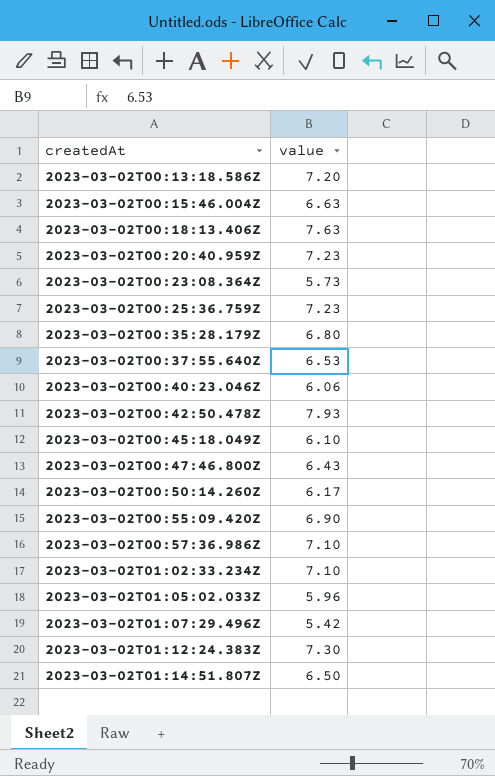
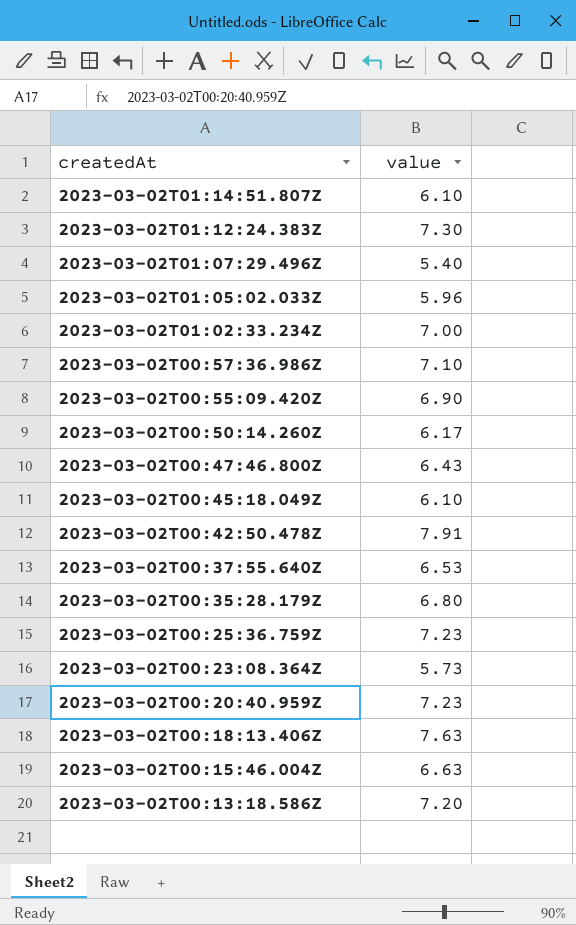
row order: createdAt ascending -> createdAt descending
row 2023-03-02T00:40:23.046Z: 6.06 -> none
2023-03-02T01:14:51.807Z | value: 6.50 -> 6.10
2023-03-02T01:07:29.496Z | value: 5.42 -> 5.40
2023-03-02T01:02:33.234Z | value: 7.10 -> 7.00
2023-03-02T00:42:50.478Z | value: 7.93 -> 7.91

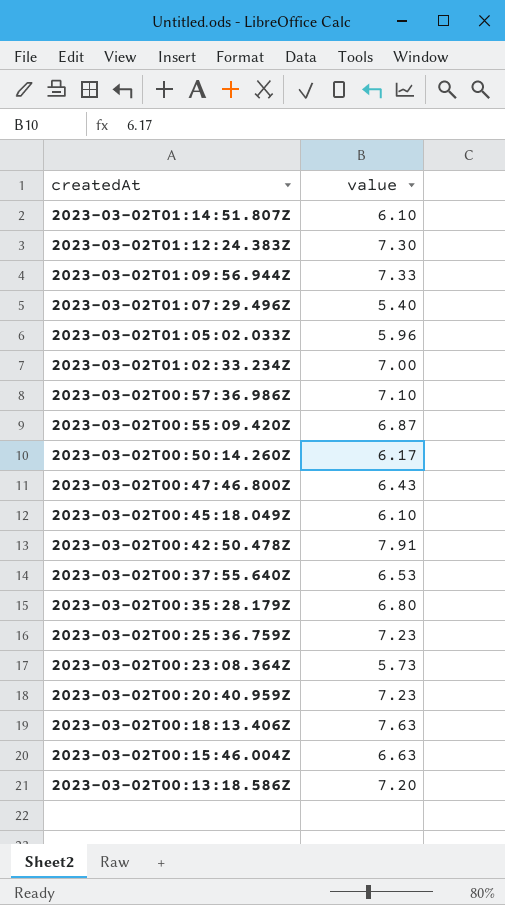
row 2023-03-02T01:09:56.944Z: none -> 7.33
2023-03-02T00:55:09.420Z | value: 6.90 -> 6.87

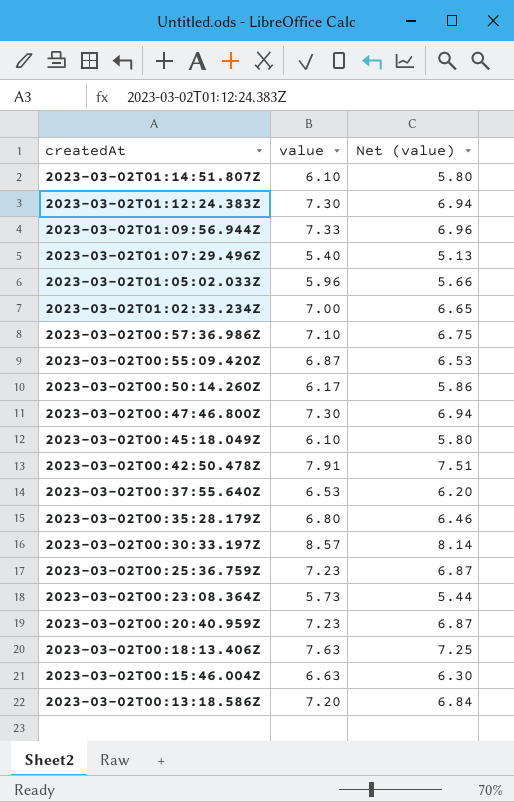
column Net (value) | formula: none -> [value] * 0.95
2023-03-02T00:47:46.800Z | value: 6.43 -> 7.30
row 2023-03-02T00:30:33.197Z: none -> 8.57 | 8.14

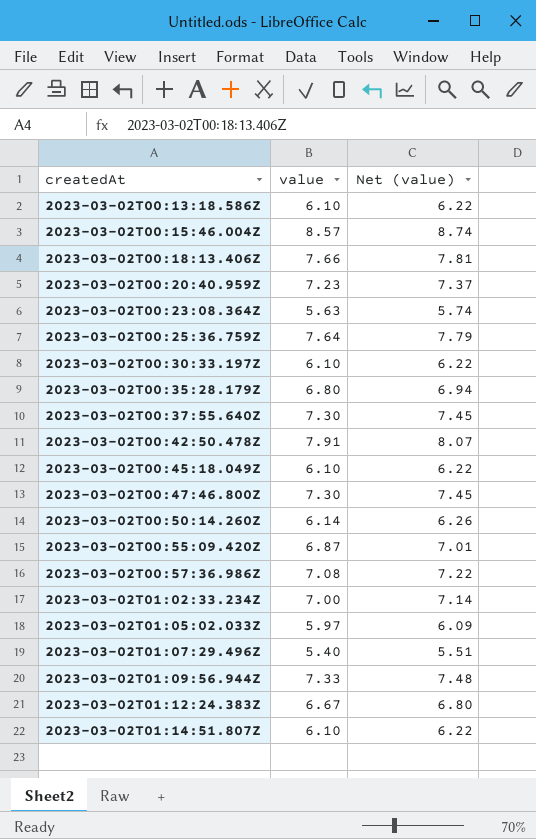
row order: createdAt descending -> createdAt ascending
column Net (value) | formula: [value] * 0.95 -> [value] * 1.02
2023-03-02T00:13:18.586Z | value: 7.20 -> 6.10
2023-03-02T00:15:46.004Z | value: 6.63 -> 8.57
2023-03-02T00:18:13.406Z | value: 7.63 -> 7.66
2023-03-02T00:23:08.364Z | value: 5.73 -> 5.63
2023-03-02T00:25:36.759Z | value: 7.23 -> 7.64
2023-03-02T00:30:33.197Z | value: 8.57 -> 6.10
2023-03-02T00:37:55.640Z | value: 6.53 -> 7.30
2023-03-02T00:50:14.260Z | value: 6.17 -> 6.14
2023-03-02T00:57:36.986Z | value: 7.10 -> 7.08
2023-03-02T01:05:02.033Z | value: 5.96 -> 5.97
2023-03-02T01:12:24.383Z | value: 7.30 -> 6.67

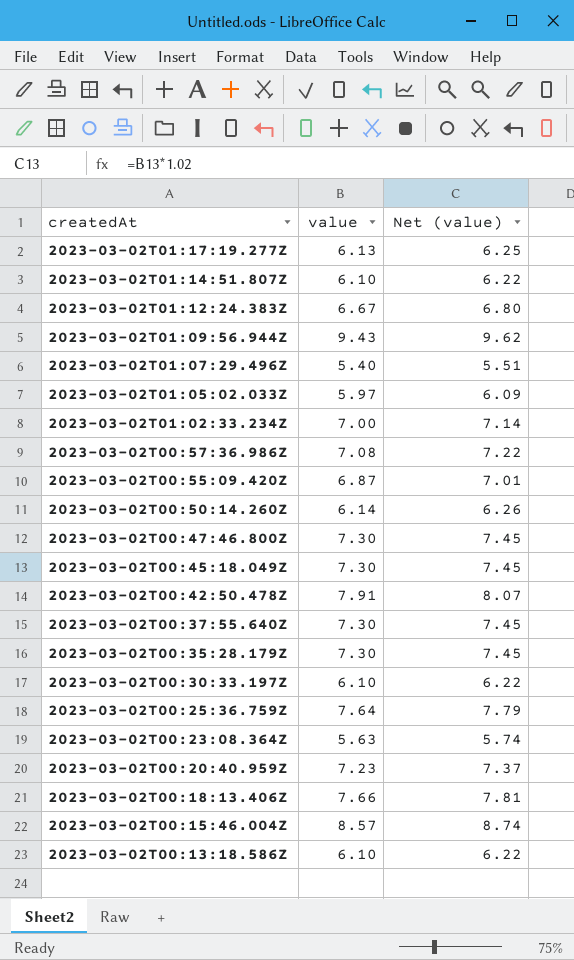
row order: createdAt ascending -> createdAt descending
row 2023-03-02T01:17:19.277Z: none -> 6.13 | 6.25
2023-03-02T01:09:56.944Z | value: 7.33 -> 9.43
2023-03-02T01:09:56.944Z | Net (value): 7.48 -> 9.62
2023-03-02T00:45:18.049Z | value: 6.10 -> 7.30
2023-03-02T00:45:18.049Z | Net (value): 6.22 -> 7.45
2023-03-02T00:35:28.179Z | value: 6.80 -> 7.30
2023-03-02T00:35:28.179Z | Net (value): 6.94 -> 7.45

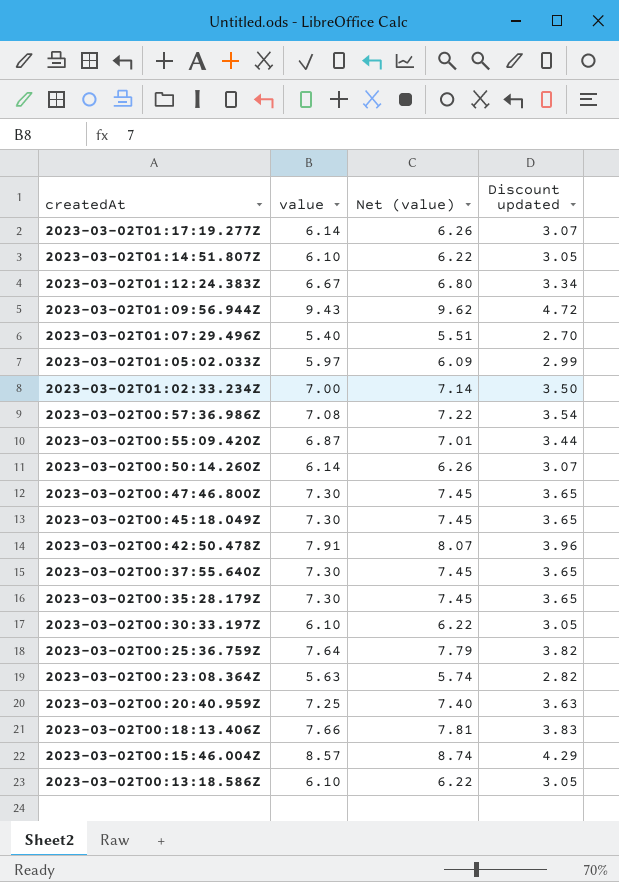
column Discount updated | formula: none -> [value] * 0.5
2023-03-02T01:17:19.277Z | value: 6.13 -> 6.14
2023-03-02T01:17:19.277Z | Net (value): 6.25 -> 6.26
2023-03-02T00:20:40.959Z | value: 7.23 -> 7.25
2023-03-02T00:20:40.959Z | Net (value): 7.37 -> 7.40

